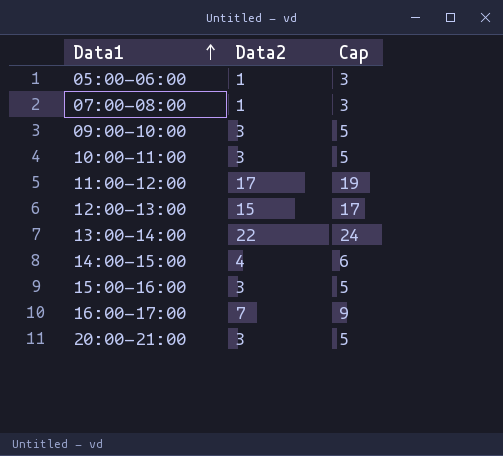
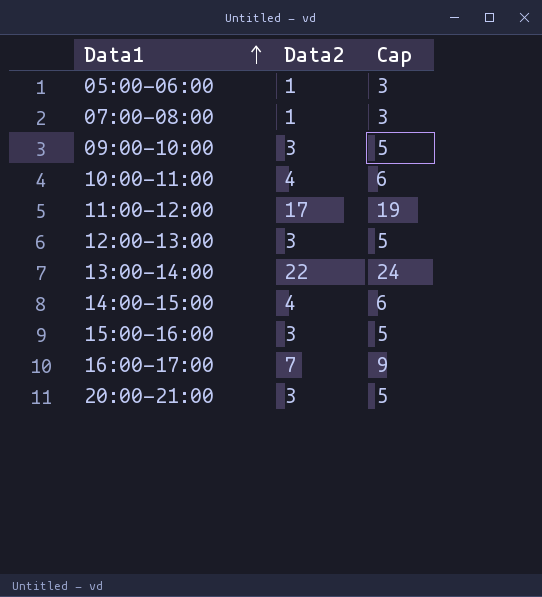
10:00-11:00 | Data2: 3 -> 4
10:00-11:00 | Cap: 5 -> 6
12:00-13:00 | Data2: 15 -> 3
12:00-13:00 | Cap: 17 -> 5

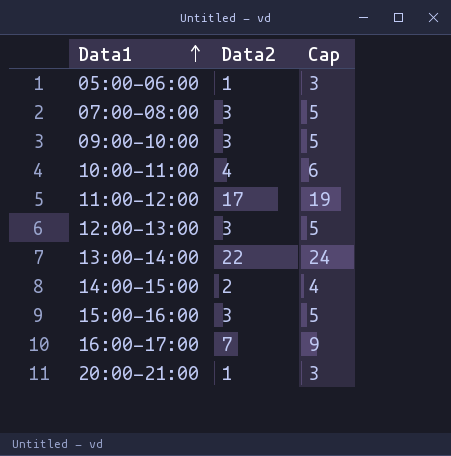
07:00-08:00 | Data2: 1 -> 3
07:00-08:00 | Cap: 3 -> 5
14:00-15:00 | Data2: 4 -> 2
14:00-15:00 | Cap: 6 -> 4
20:00-21:00 | Data2: 3 -> 1
20:00-21:00 | Cap: 5 -> 3

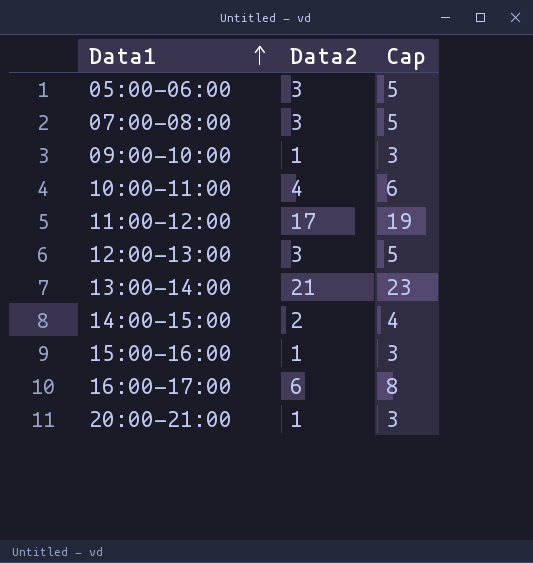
05:00-06:00 | Data2: 1 -> 3
05:00-06:00 | Cap: 3 -> 5
09:00-10:00 | Data2: 3 -> 1
09:00-10:00 | Cap: 5 -> 3
13:00-14:00 | Data2: 22 -> 21
13:00-14:00 | Cap: 24 -> 23
15:00-16:00 | Data2: 3 -> 1
15:00-16:00 | Cap: 5 -> 3
16:00-17:00 | Data2: 7 -> 6
16:00-17:00 | Cap: 9 -> 8

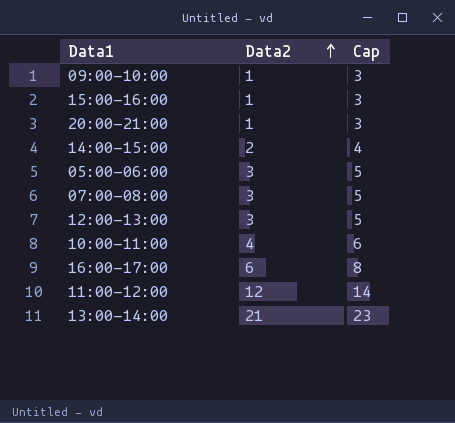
row order: Data1 ascending -> Data2 ascending
11:00-12:00 | Data2: 17 -> 12
11:00-12:00 | Cap: 19 -> 14

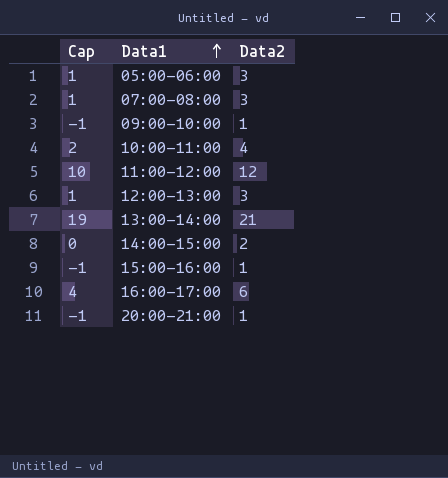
row order: Data2 ascending -> Data1 ascending
column Cap | formula: [Data2] + 2 -> [Data2] - 2
column Cap | position: 3 -> 1

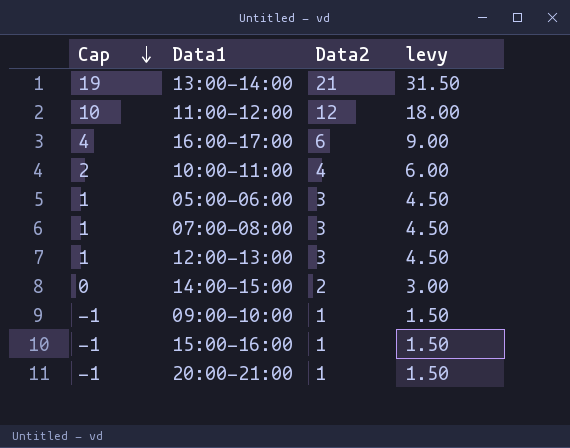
row order: Data1 ascending -> Cap descending
column levy | formula: none -> [Data2] * 1.5

